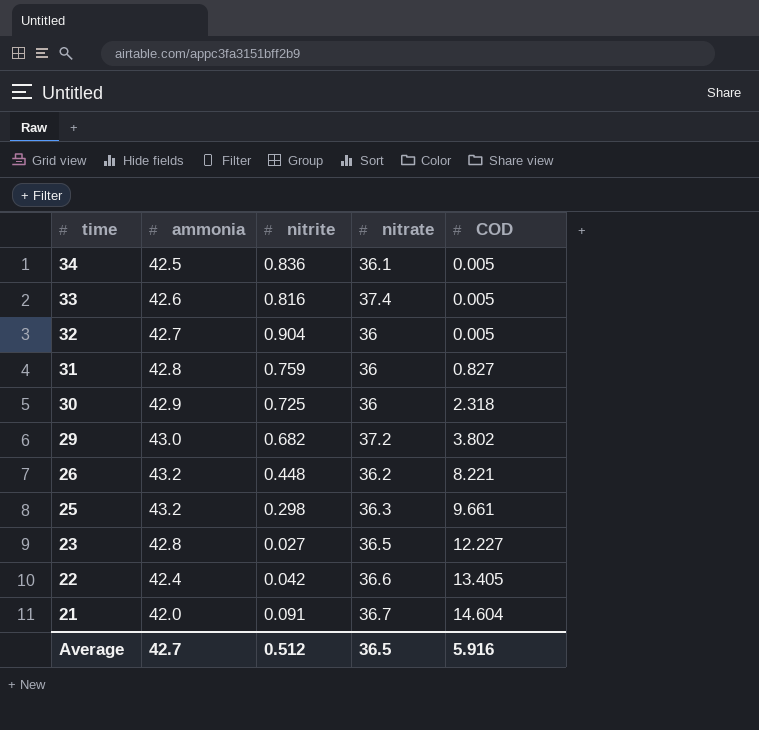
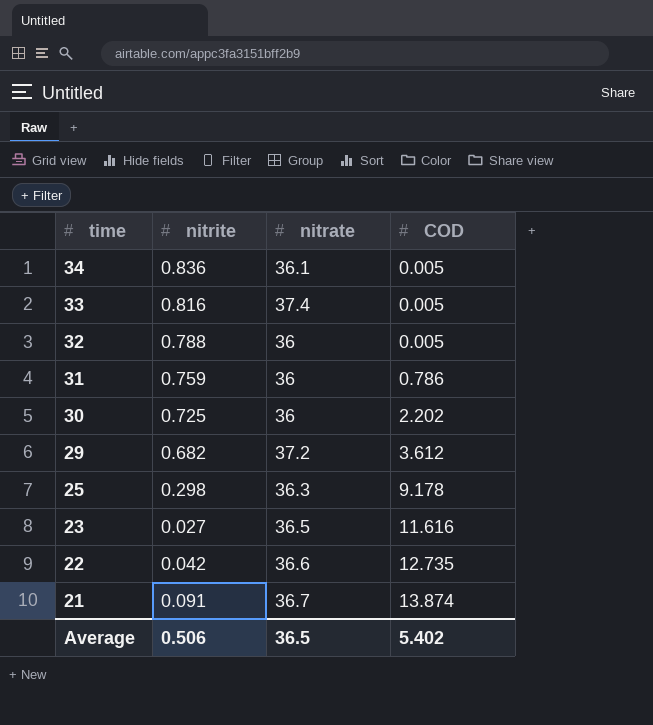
column ammonia | position: 2 -> none
row 26: 43.2 | 0.448 | 36.2 | 8.221 -> none
32 | nitrite: 0.904 -> 0.788
31 | COD: 0.827 -> 0.786
30 | COD: 2.318 -> 2.202
29 | COD: 3.802 -> 3.612
25 | COD: 9.661 -> 9.178
23 | COD: 12.227 -> 11.616
22 | COD: 13.405 -> 12.735
21 | COD: 14.604 -> 13.874
Average | nitrite: 0.512 -> 0.506
Average | COD: 5.916 -> 5.402

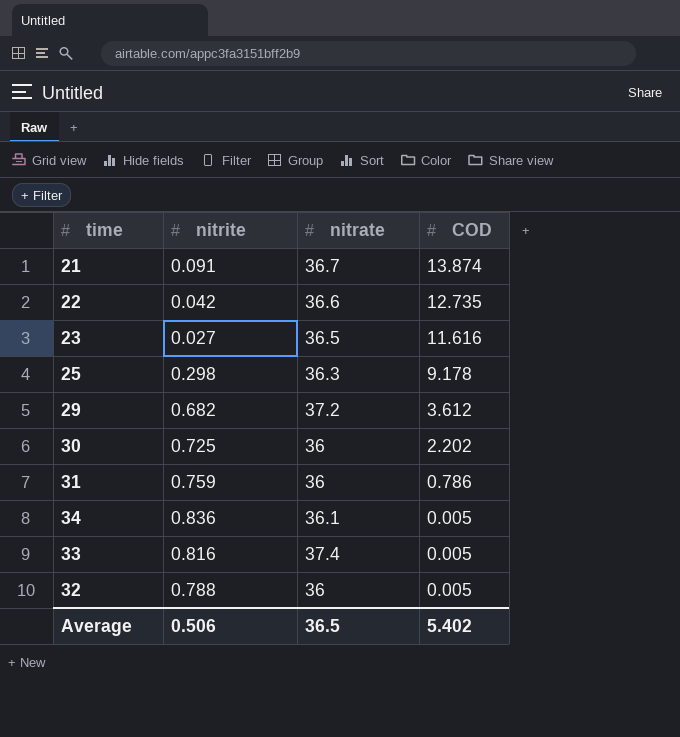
row order: time descending -> COD descending

